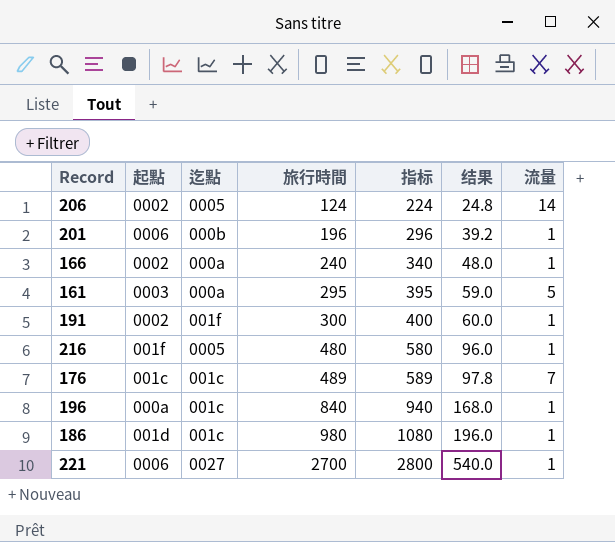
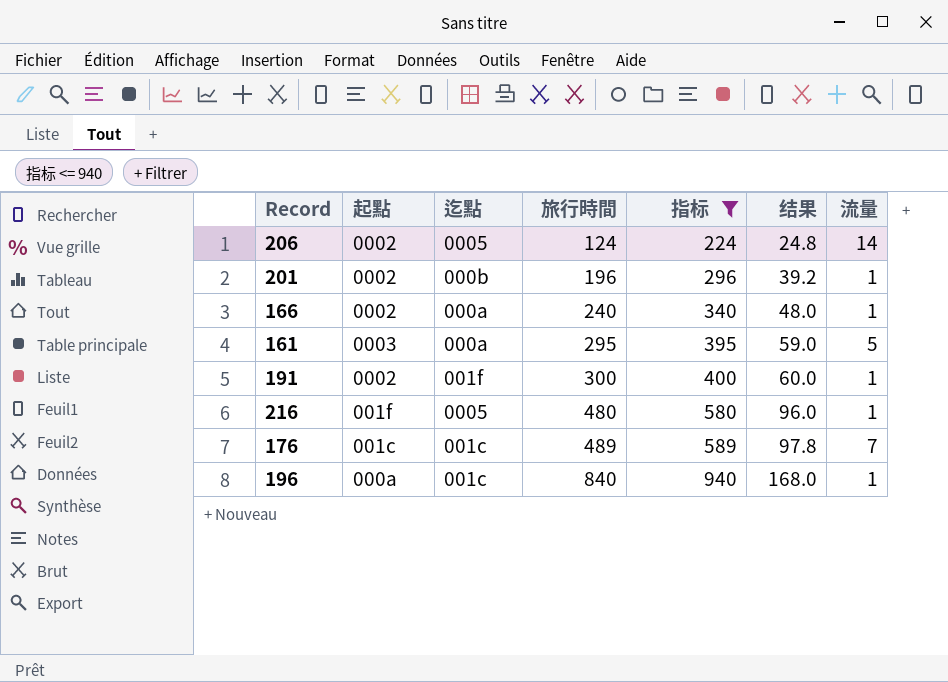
filter: none -> 指标 <= 940
201 | 起點: 0006 -> 0002

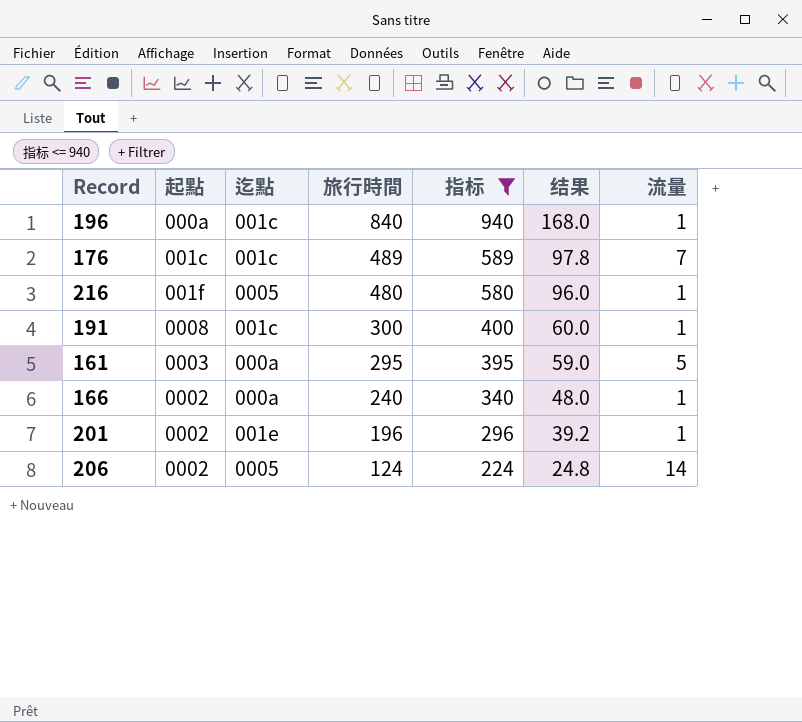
row order: 旅行時間 ascending -> 旅行時間 descending
191 | 起點: 0002 -> 0008
191 | 迄點: 001f -> 001c
201 | 迄點: 000b -> 001e

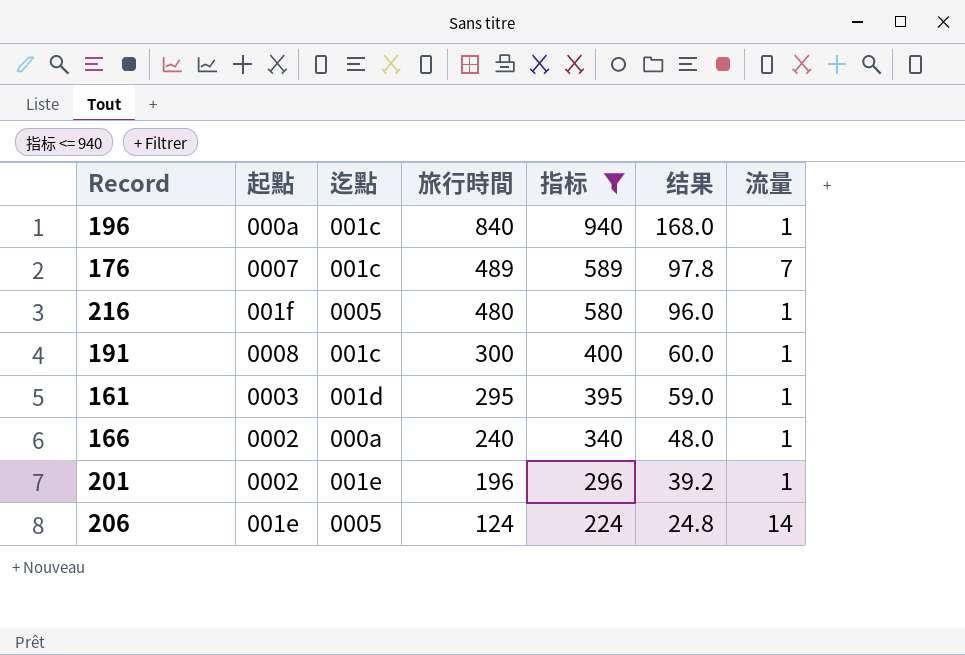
176 | 起點: 001c -> 0007
161 | 迄點: 000a -> 001d
161 | 流量: 5 -> 1
206 | 起點: 0002 -> 001e

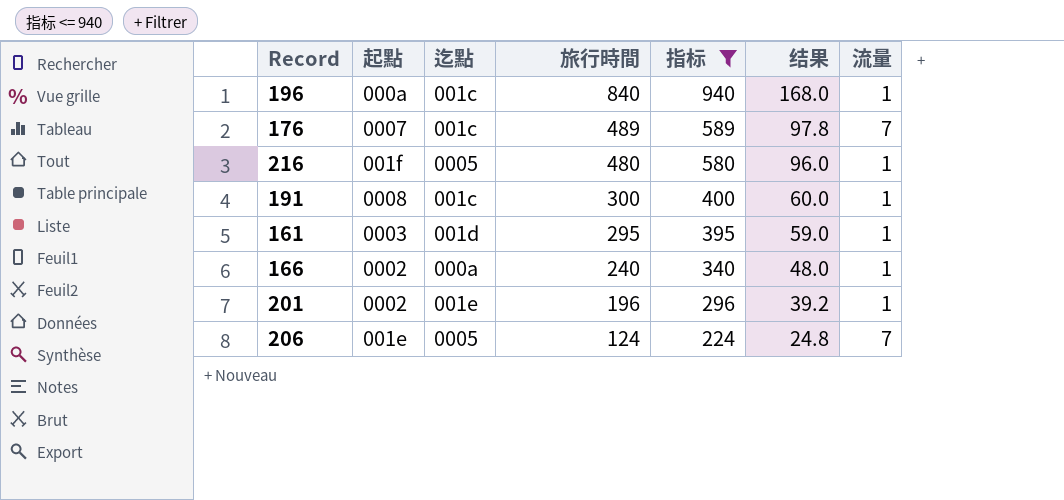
206 | 流量: 14 -> 7

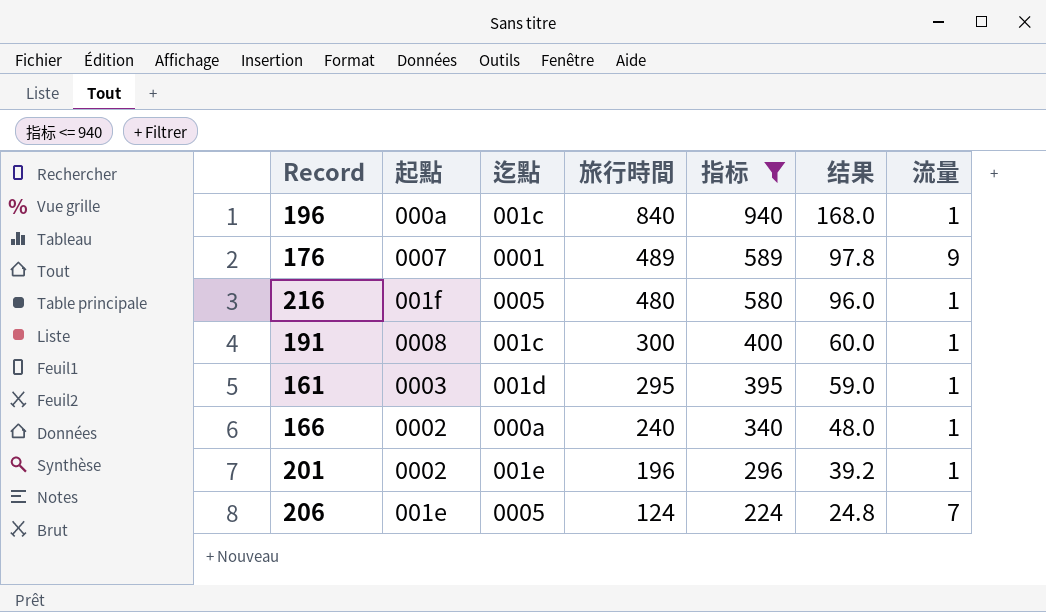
176 | 迄點: 001c -> 0001
176 | 流量: 7 -> 9

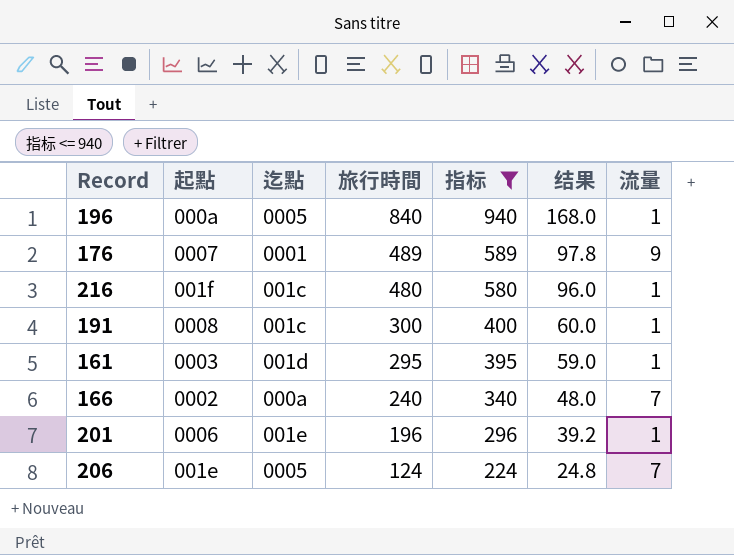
196 | 迄點: 001c -> 0005
216 | 迄點: 0005 -> 001c
166 | 流量: 1 -> 7
201 | 起點: 0002 -> 0006

